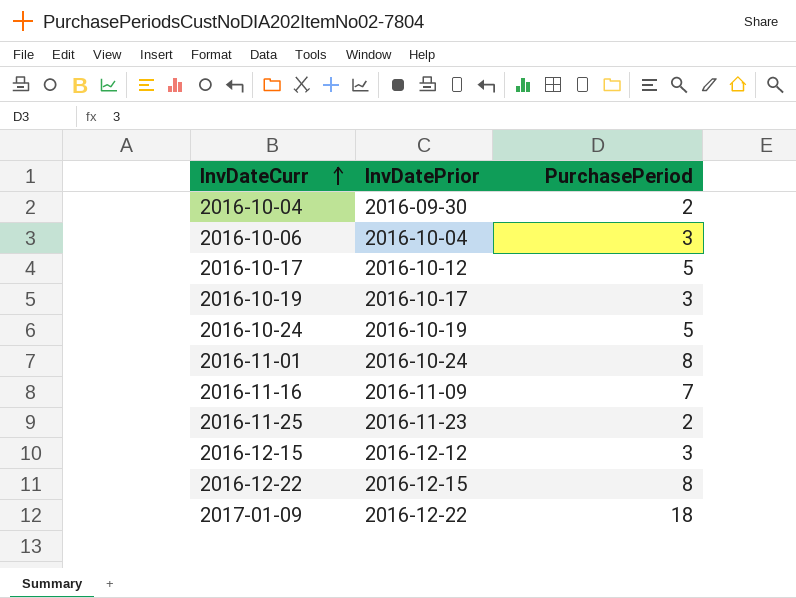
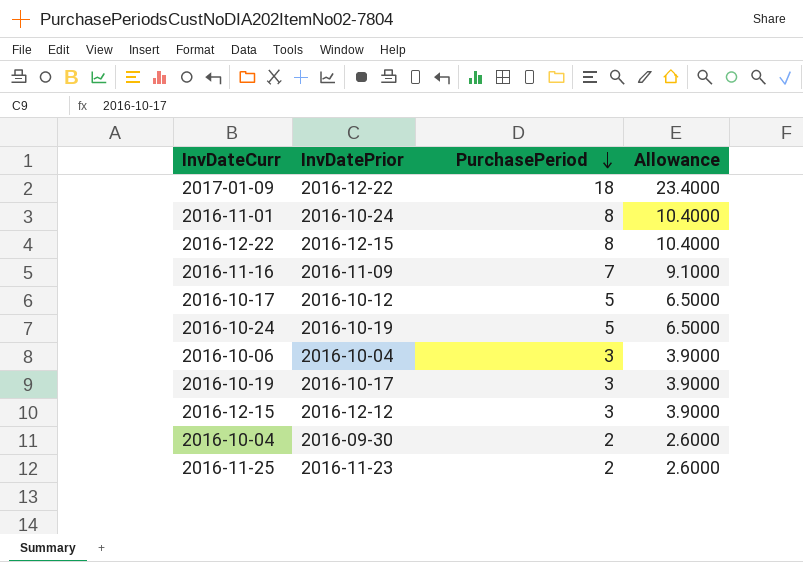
row order: InvDateCurr ascending -> PurchasePeriod descending
column Allowance | formula: none -> [PurchasePeriod] * 1.3

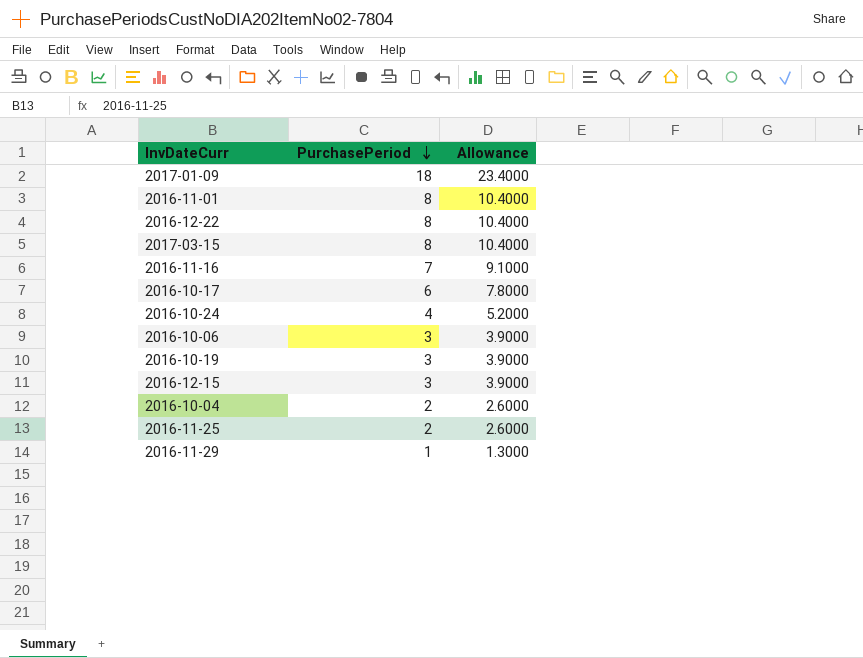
column InvDatePrior | position: 2 -> none
row 2017-03-15: none -> 8 | 10.4000
2016-10-17 | PurchasePeriod: 5 -> 6
2016-10-17 | Allowance: 6.5000 -> 7.8000
2016-10-24 | PurchasePeriod: 5 -> 4
2016-10-24 | Allowance: 6.5000 -> 5.2000
row 2016-11-29: none -> 1 | 1.3000

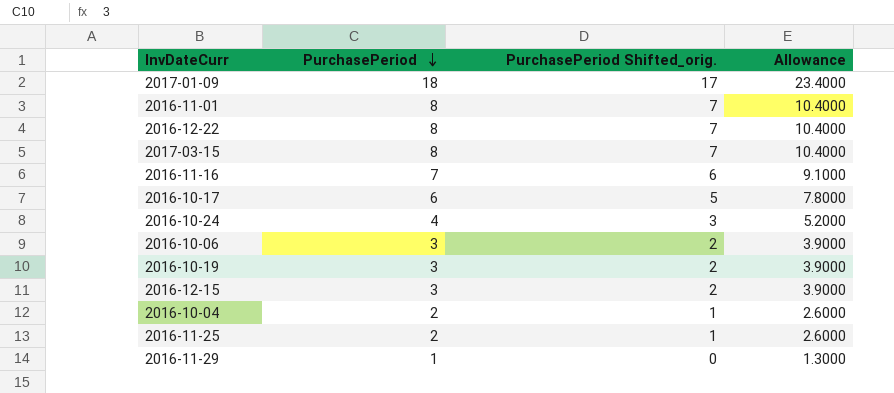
column PurchasePeriod Shifted_orig. | formula: none -> [PurchasePeriod] - 1

